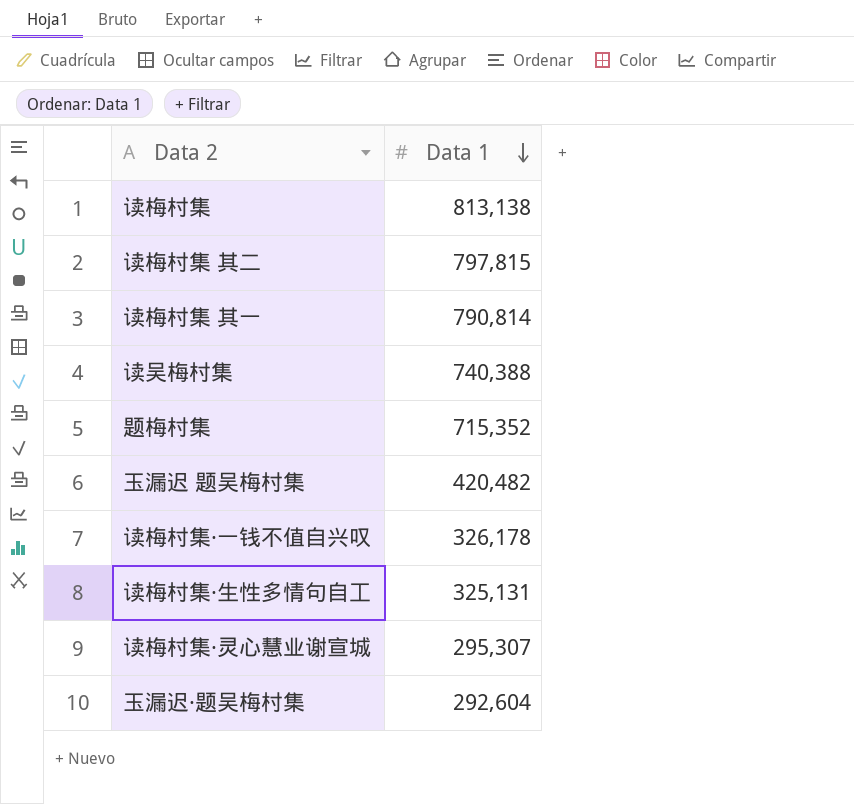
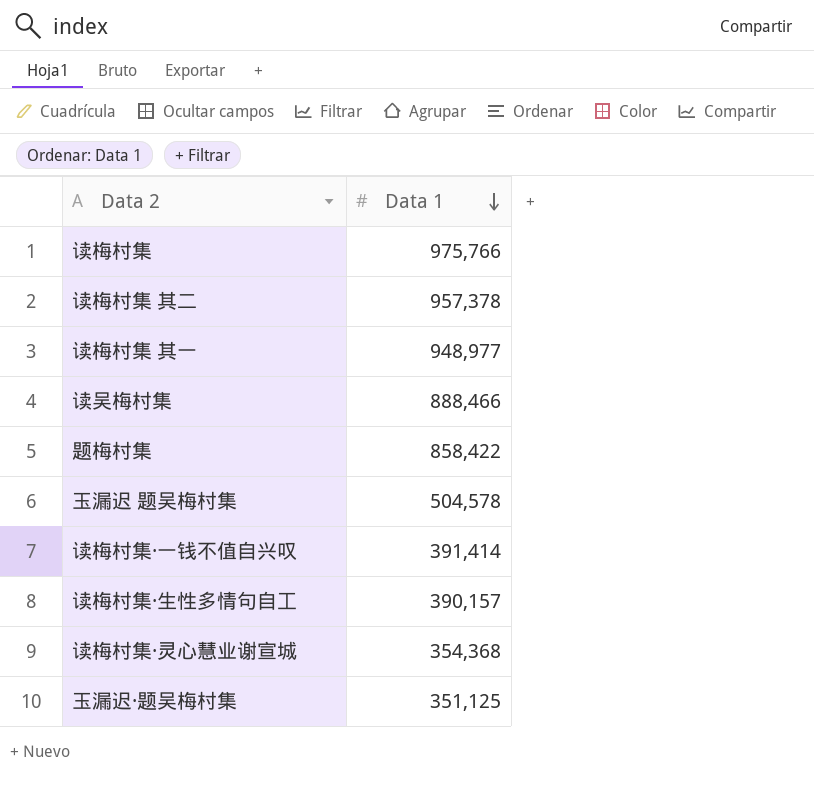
读梅村集 | Data 1: 813,138 -> 975,766
读梅村集 其二 | Data 1: 797,815 -> 957,378
读梅村集 其一 | Data 1: 790,814 -> 948,977
读吴梅村集 | Data 1: 740,388 -> 888,466
题梅村集 | Data 1: 715,352 -> 858,422
玉漏迟 题吴梅村集 | Data 1: 420,482 -> 504,578
读梅村集·一钱不值自兴叹 | Data 1: 326,178 -> 391,414
读梅村集·生性多情句自工 | Data 1: 325,131 -> 390,157
读梅村集·灵心慧业谢宣城 | Data 1: 295,307 -> 354,368
玉漏迟·题吴梅村集 | Data 1: 292,604 -> 351,125

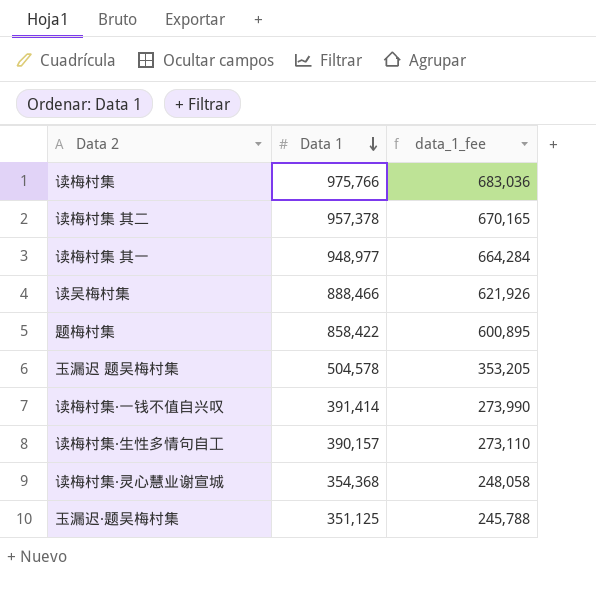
column data_1_fee | formula: none -> [Data 1] * 0.7

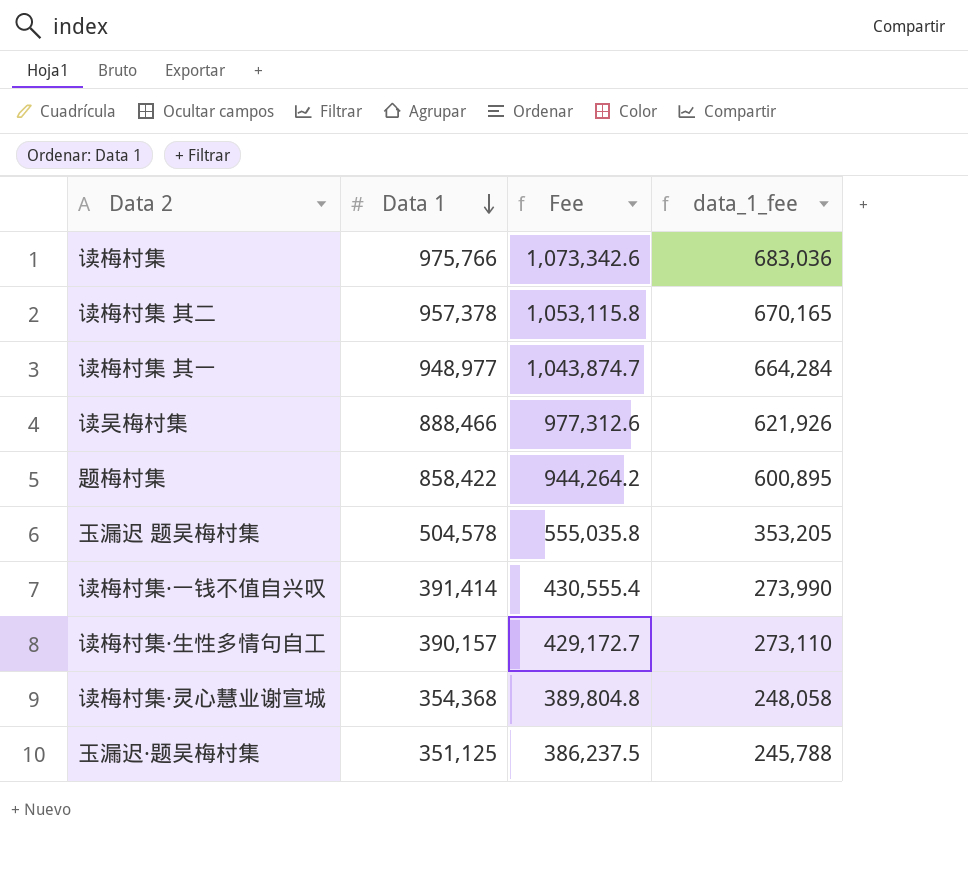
column Fee | formula: none -> [Data 1] * 1.1

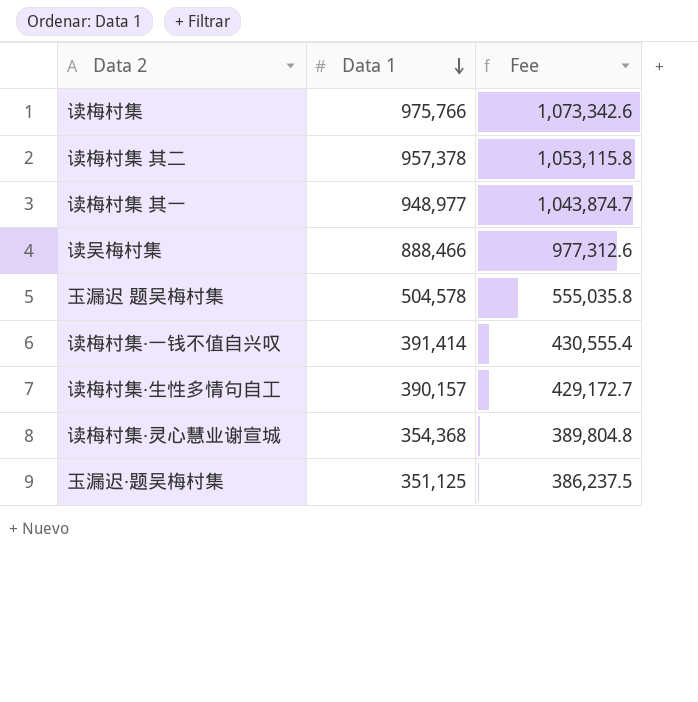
column data_1_fee | formula: [Data 1] * 0.7 -> none
row 题梅村集: 858,422 | 944,264.2 | 600,895 -> none

